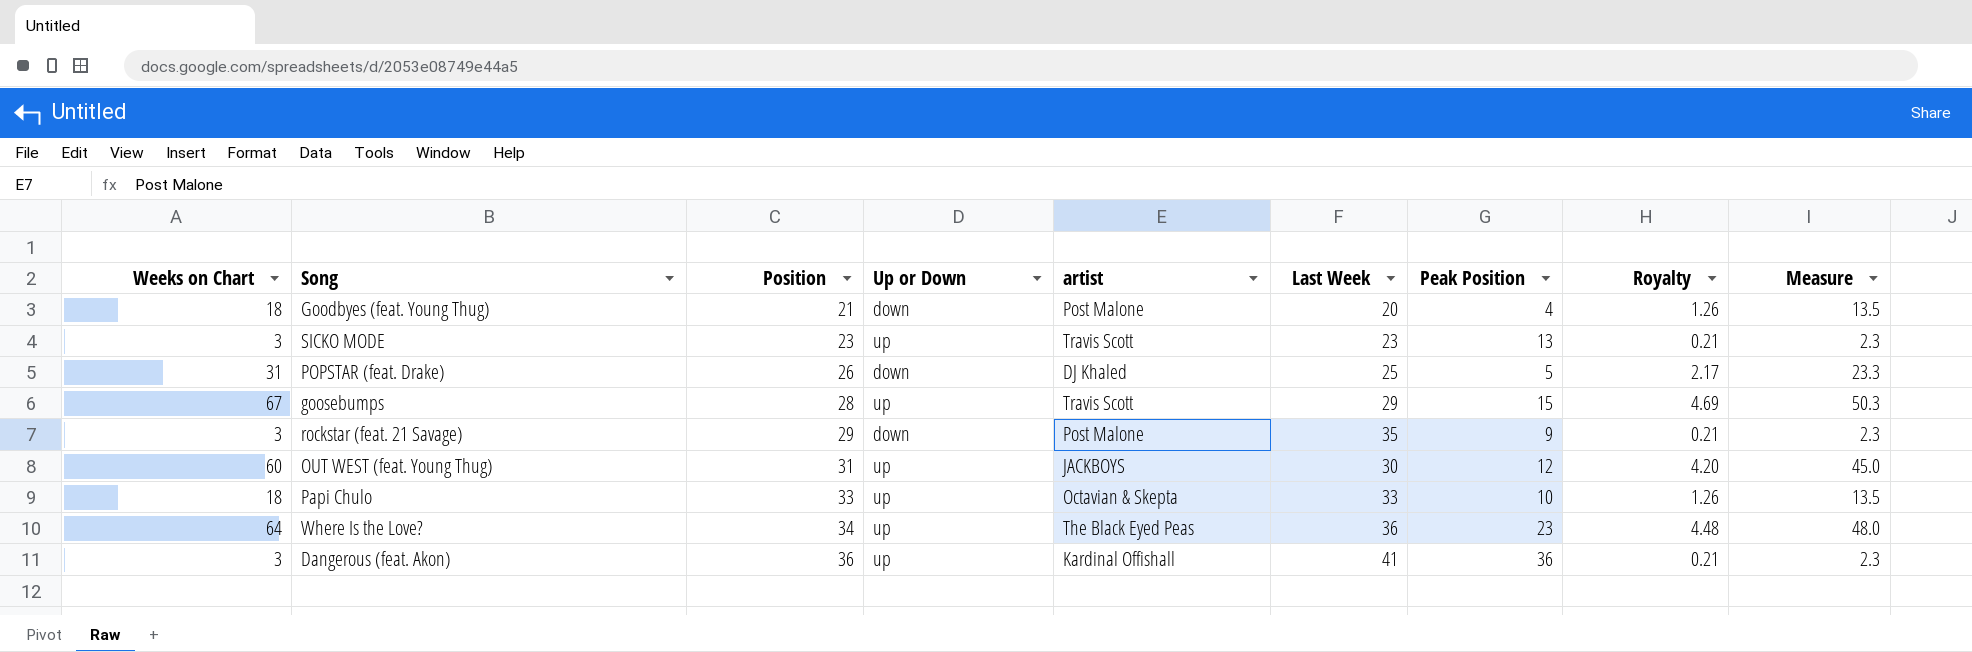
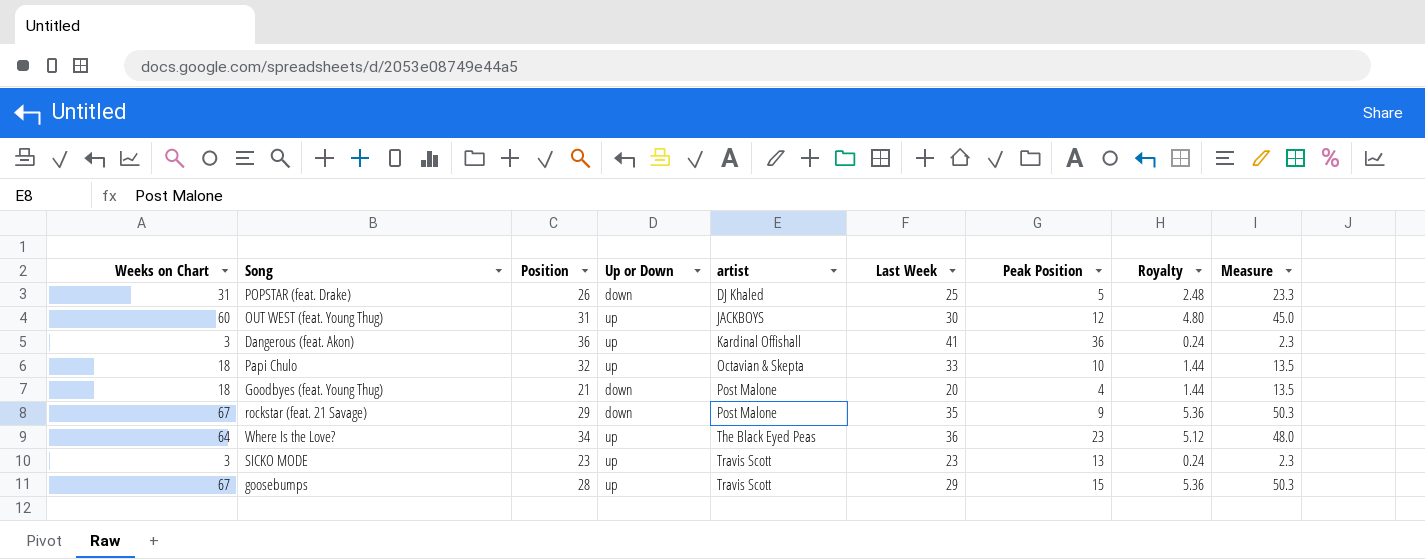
row order: Position ascending -> artist ascending
column Royalty | formula: [Weeks on Chart] * 0.07 -> [Weeks on Chart] * 0.08
Papi Chulo | Position: 33 -> 32
rockstar (feat. 21 Savage) | Weeks on Chart: 3 -> 67
rockstar (feat. 21 Savage) | Measure: 2.3 -> 50.3

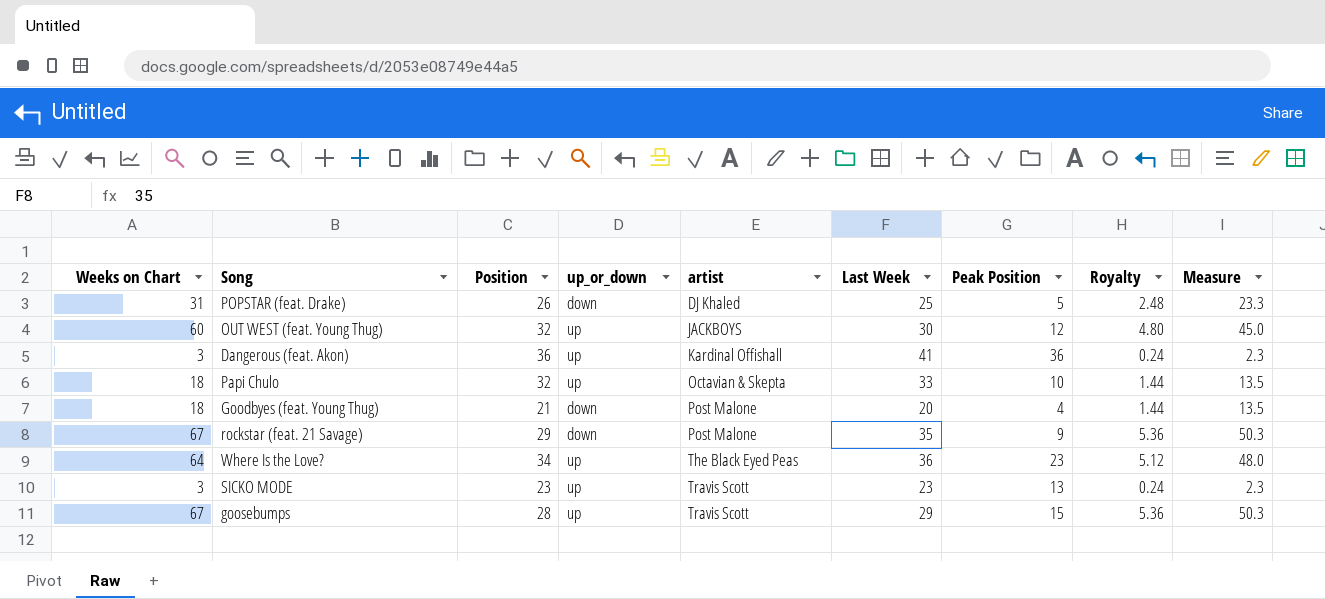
column name: Up or Down -> up_or_down
OUT WEST (feat. Young Thug) | Position: 31 -> 32

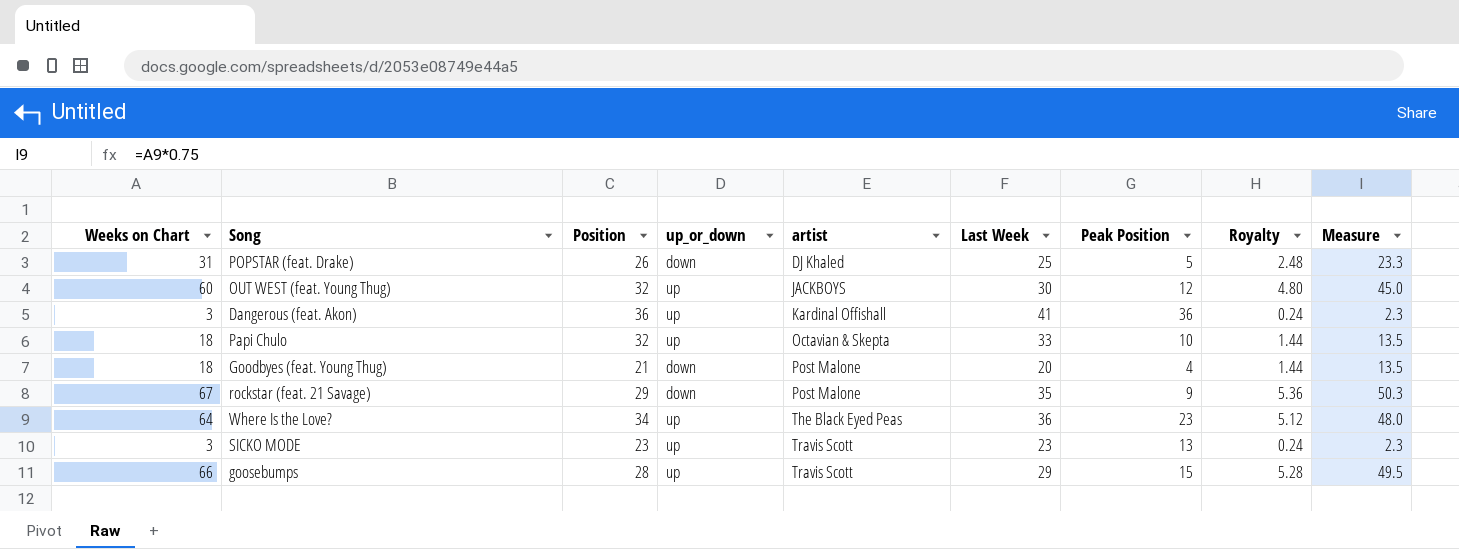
goosebumps | Weeks on Chart: 67 -> 66
goosebumps | Royalty: 5.36 -> 5.28
goosebumps | Measure: 50.3 -> 49.5

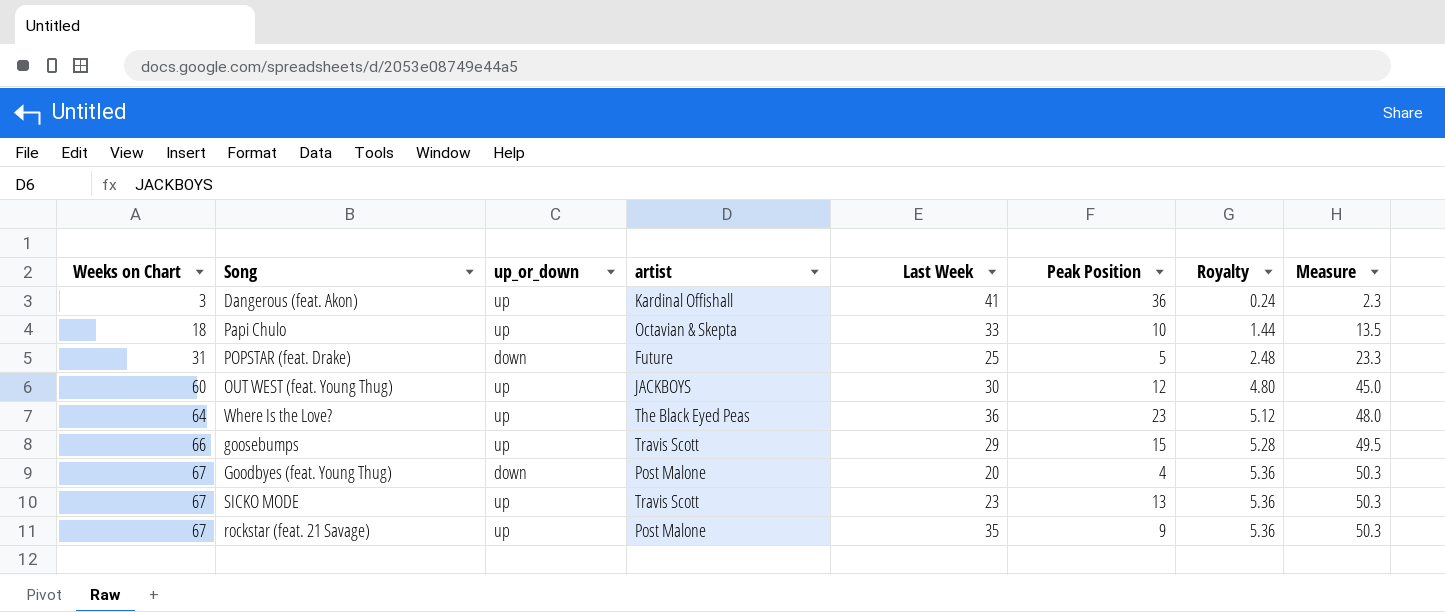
row order: artist ascending -> Weeks on Chart ascending
column Position | position: 3 -> none
POPSTAR (feat. Drake) | artist: DJ Khaled -> Future
Goodbyes (feat. Young Thug) | Weeks on Chart: 18 -> 67
Goodbyes (feat. Young Thug) | Royalty: 1.44 -> 5.36
Goodbyes (feat. Young Thug) | Measure: 13.5 -> 50.3
SICKO MODE | Weeks on Chart: 3 -> 67
SICKO MODE | Royalty: 0.24 -> 5.36
SICKO MODE | Measure: 2.3 -> 50.3
rockstar (feat. 21 Savage) | up_or_down: down -> up

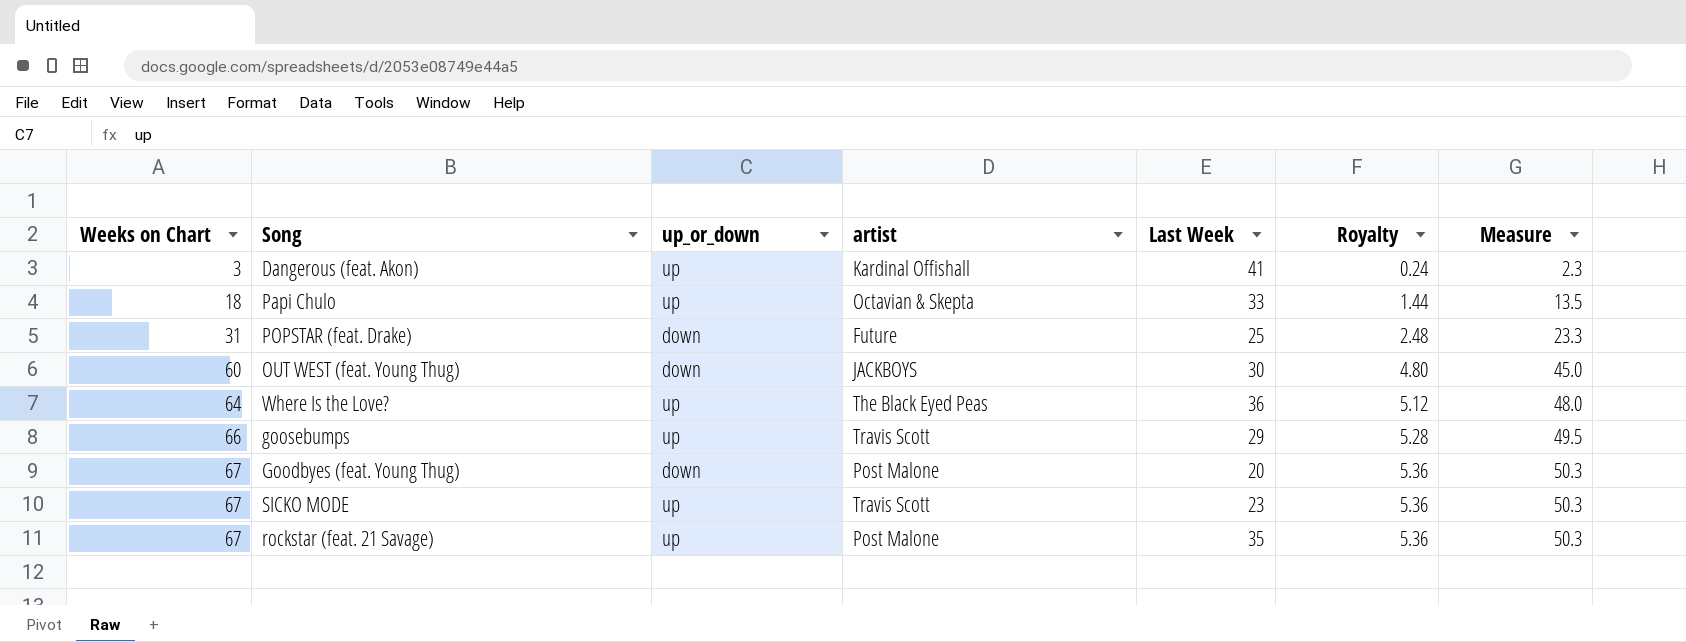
column Peak Position | position: 6 -> none
OUT WEST (feat. Young Thug) | up_or_down: up -> down

